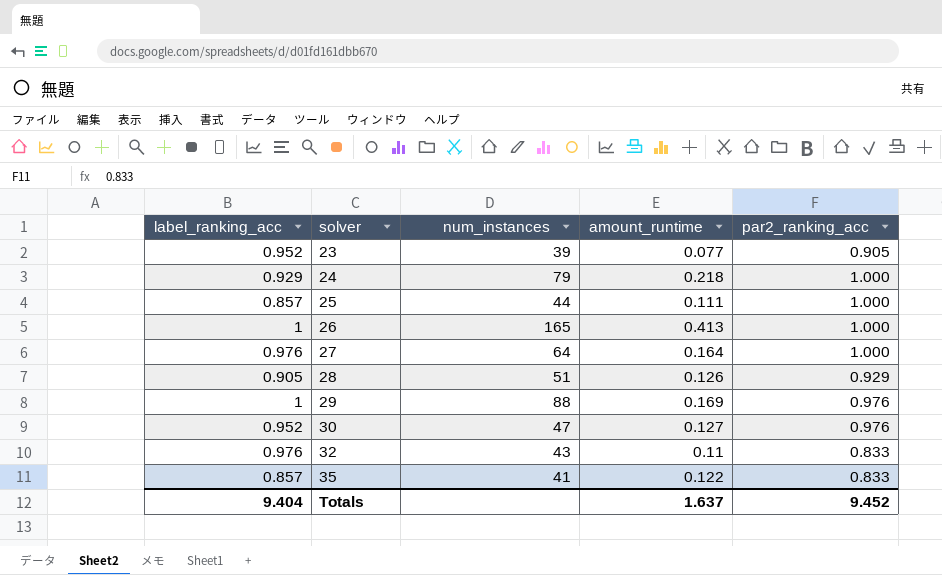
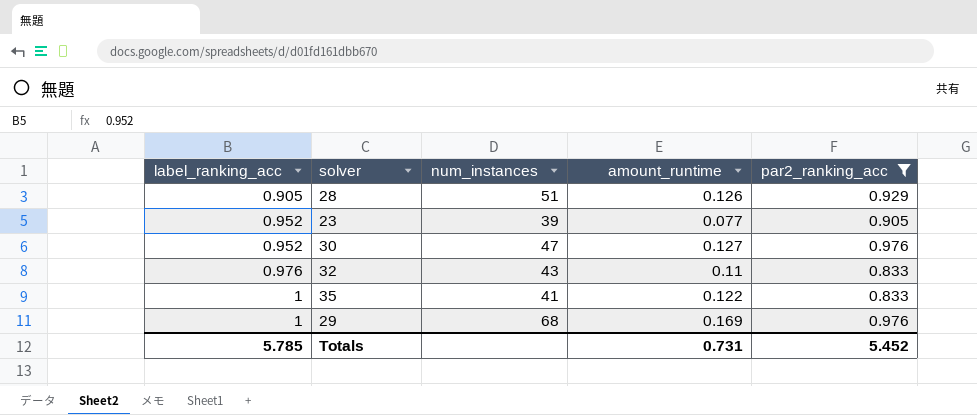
filter: none -> par2_ranking_acc != 1.000
row order: solver ascending -> label_ranking_acc ascending
35 | label_ranking_acc: 0.857 -> 1
29 | num_instances: 88 -> 68
Totals | label_ranking_acc: 9.404 -> 5.785
Totals | amount_runtime: 1.637 -> 0.731
Totals | par2_ranking_acc: 9.452 -> 5.452

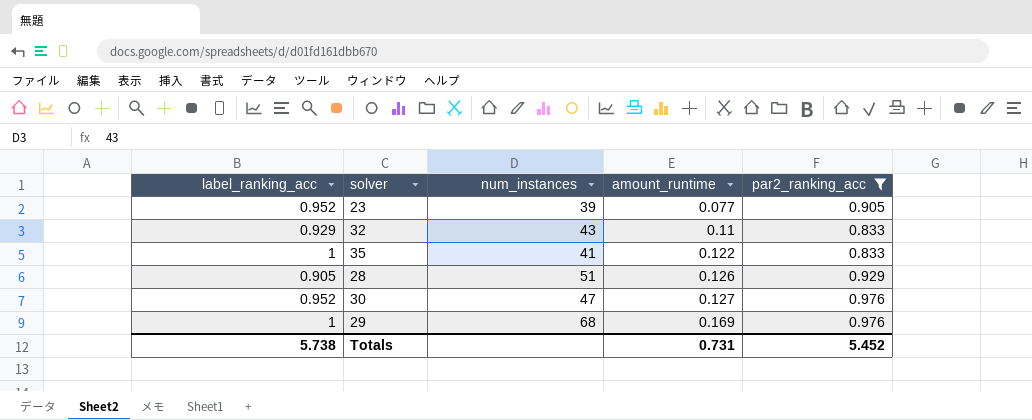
row order: label_ranking_acc ascending -> amount_runtime ascending
32 | label_ranking_acc: 0.976 -> 0.929
Totals | label_ranking_acc: 5.785 -> 5.738

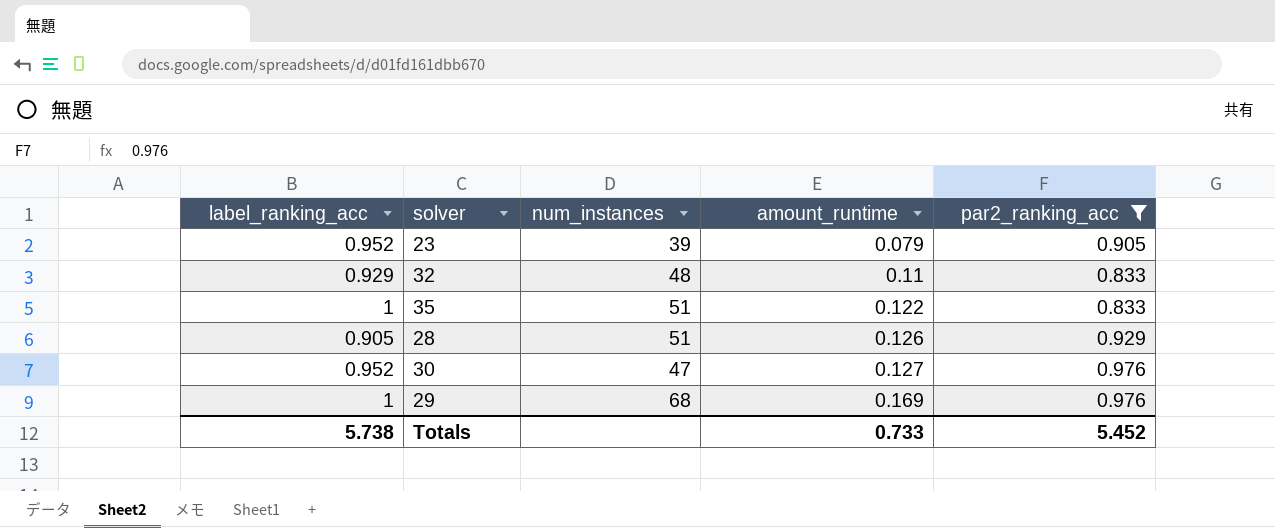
23 | amount_runtime: 0.077 -> 0.079
32 | num_instances: 43 -> 48
35 | num_instances: 41 -> 51
Totals | amount_runtime: 0.731 -> 0.733

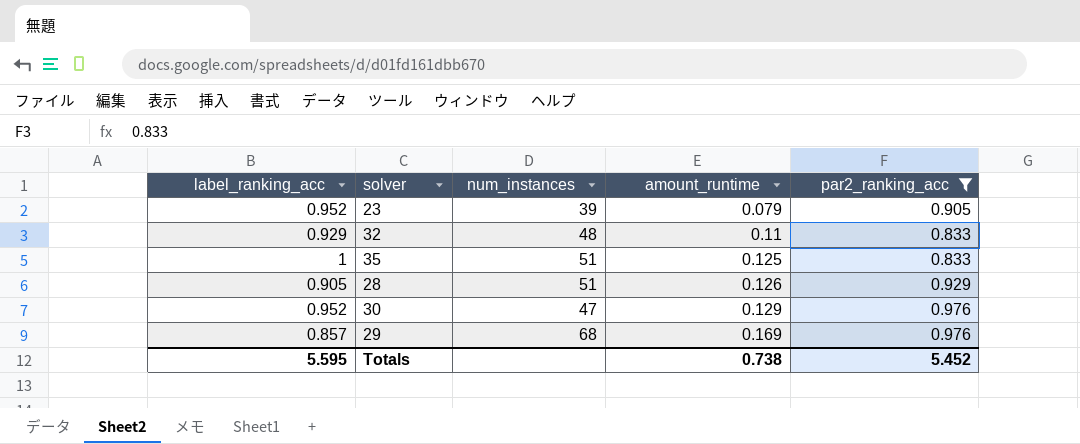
35 | amount_runtime: 0.122 -> 0.125
30 | amount_runtime: 0.127 -> 0.129
29 | label_ranking_acc: 1 -> 0.857
Totals | label_ranking_acc: 5.738 -> 5.595
Totals | amount_runtime: 0.733 -> 0.738

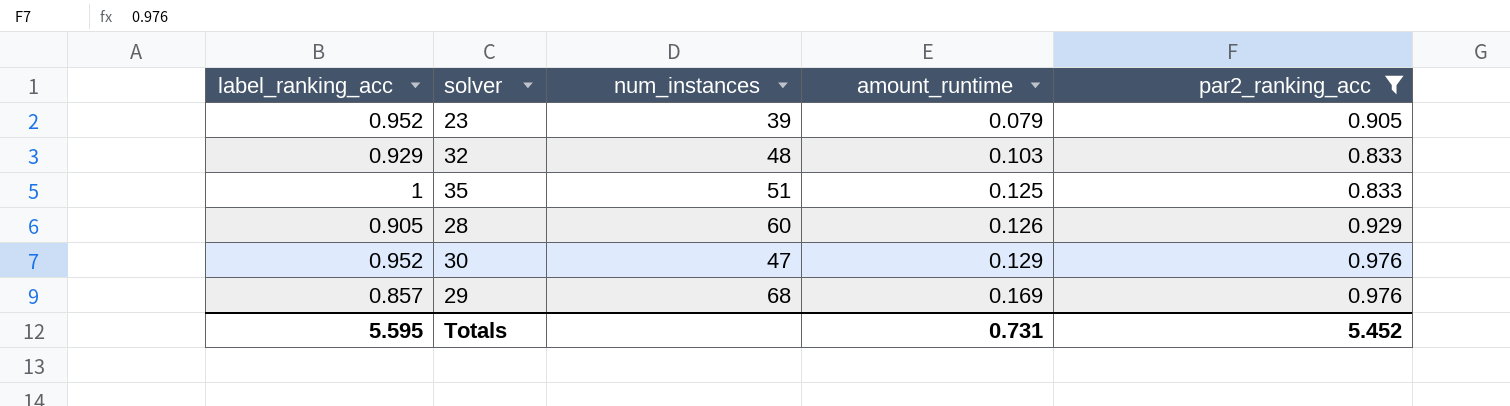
32 | amount_runtime: 0.11 -> 0.103
28 | num_instances: 51 -> 60
Totals | amount_runtime: 0.738 -> 0.731

